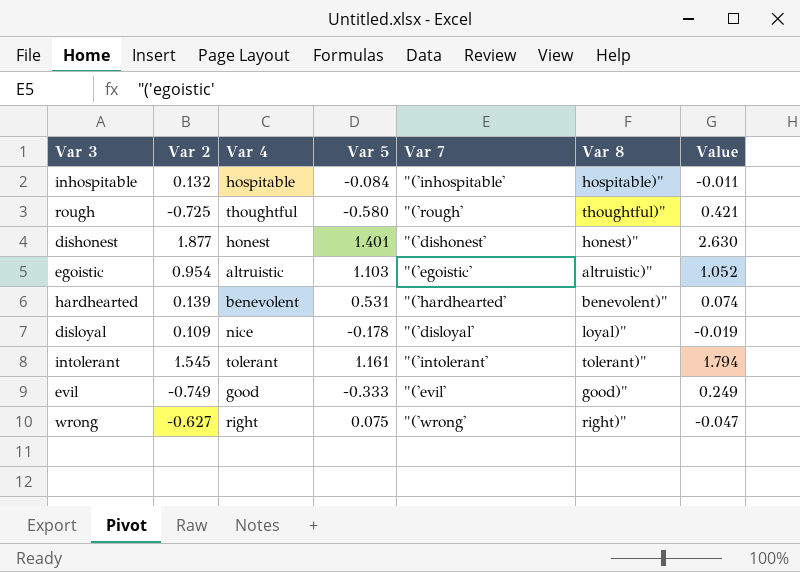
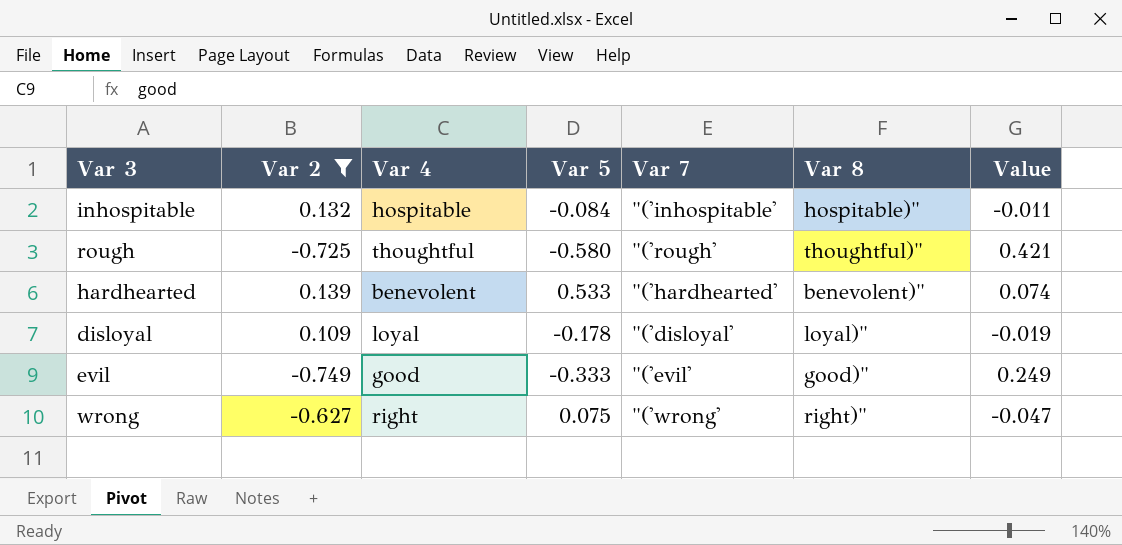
filter: none -> Var 2 <= 0.139
hardhearted | Var 5: 0.531 -> 0.533
disloyal | Var 4: nice -> loyal

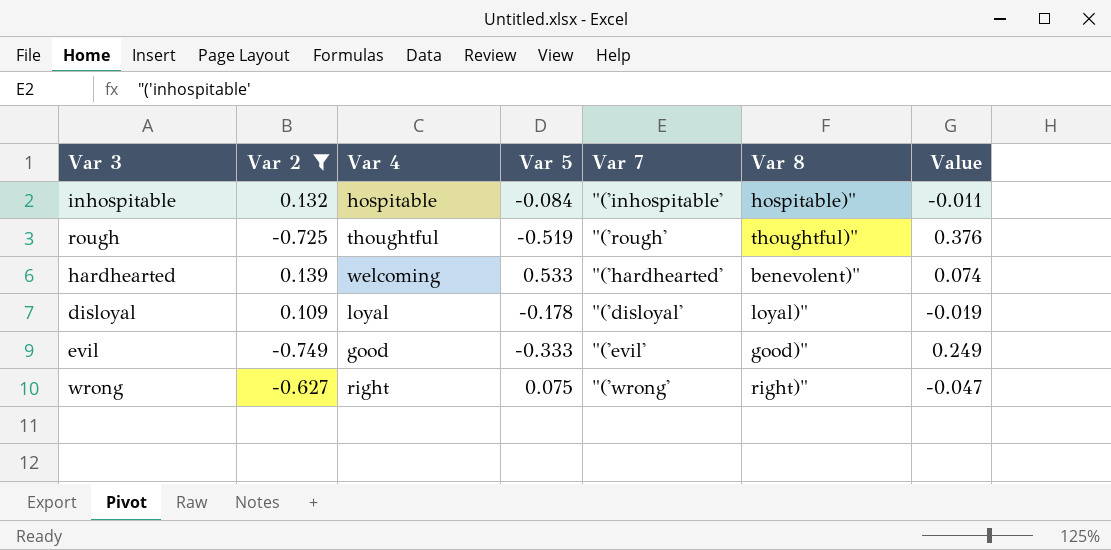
rough | Var 5: -0.580 -> -0.519
rough | Value: 0.421 -> 0.376
hardhearted | Var 4: benevolent -> welcoming

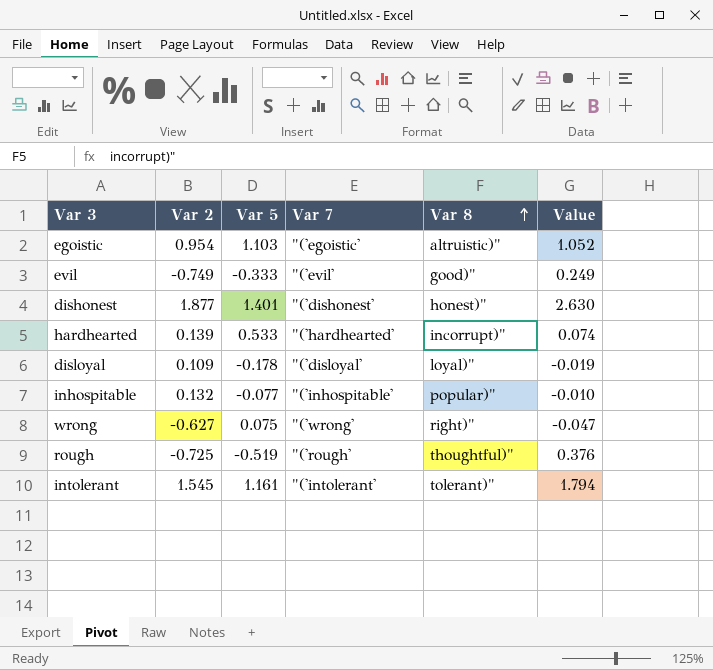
filter: Var 2 <= 0.139 -> none
row order: none -> Var 8 ascending
column Var 4 | position: 3 -> none
hardhearted | Var 8: benevolent)" -> incorrupt)"
inhospitable | Var 5: -0.084 -> -0.077
inhospitable | Var 8: hospitable)" -> popular)"
inhospitable | Value: -0.011 -> -0.010

